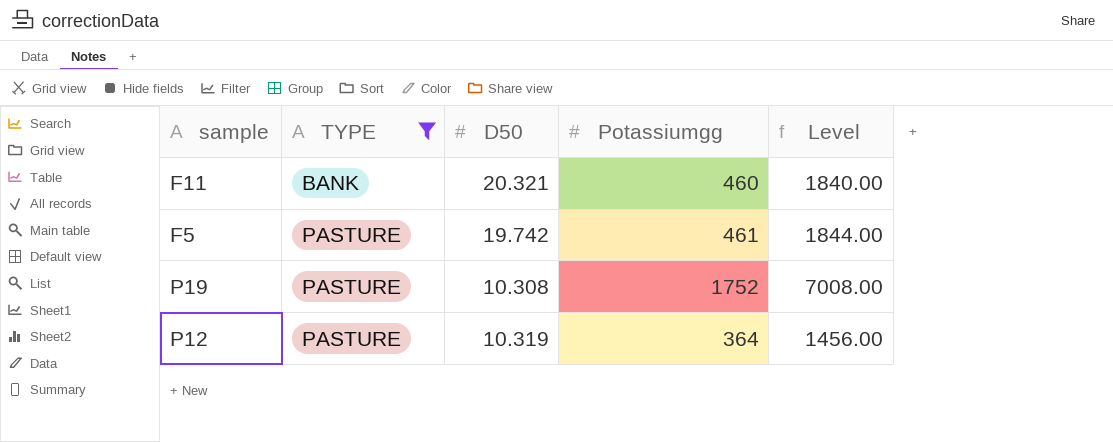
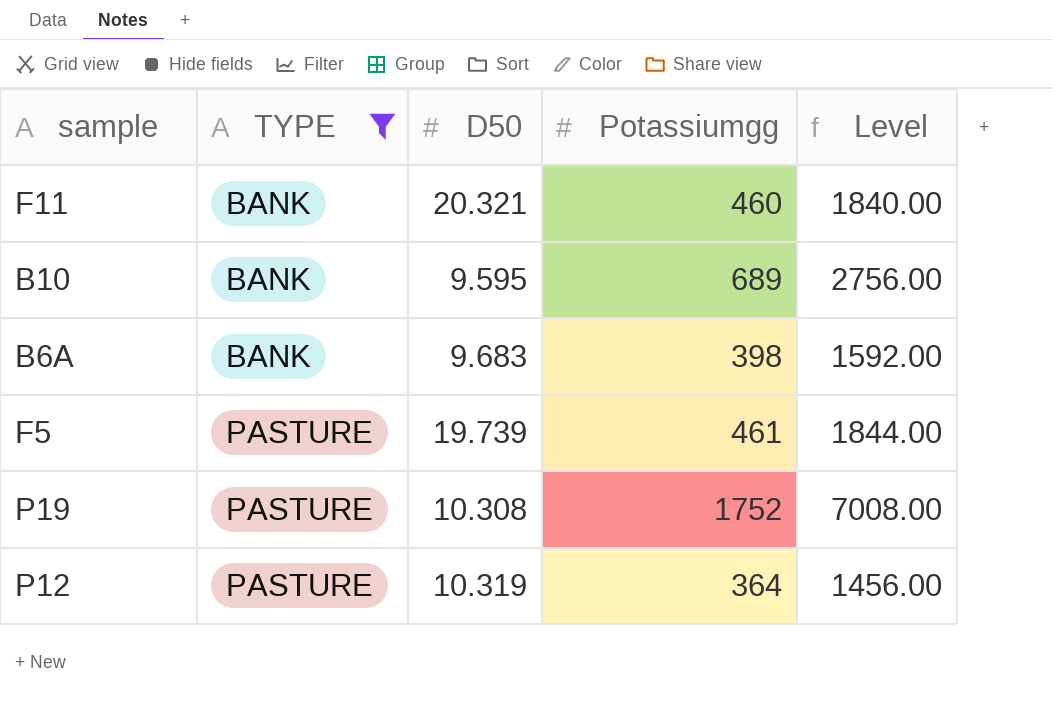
row B10: none -> BANK | 9.595 | 689 | 2756.00
row B6A: none -> BANK | 9.683 | 398 | 1592.00
F5 | D50: 19.742 -> 19.739

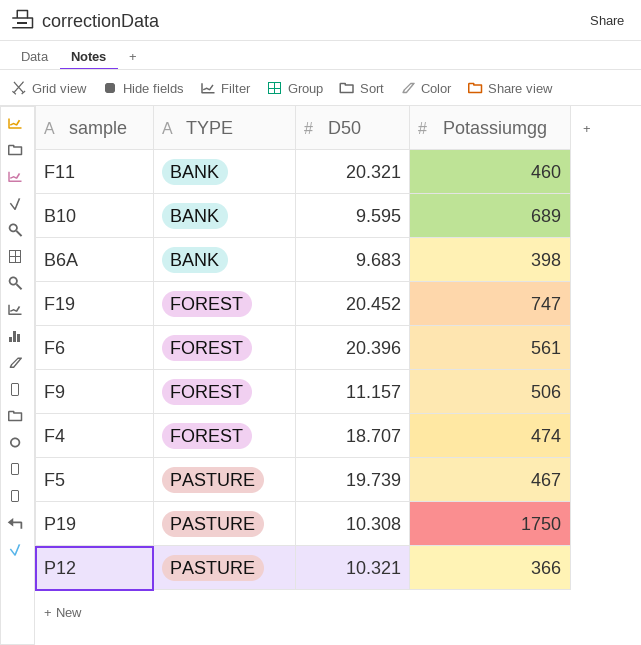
filter: TYPE != FOREST -> none
column Level | formula: [Potassiumgg] * 4 -> none
F5 | Potassiumgg: 461 -> 467
P19 | Potassiumgg: 1752 -> 1750
P12 | D50: 10.319 -> 10.321
P12 | Potassiumgg: 364 -> 366

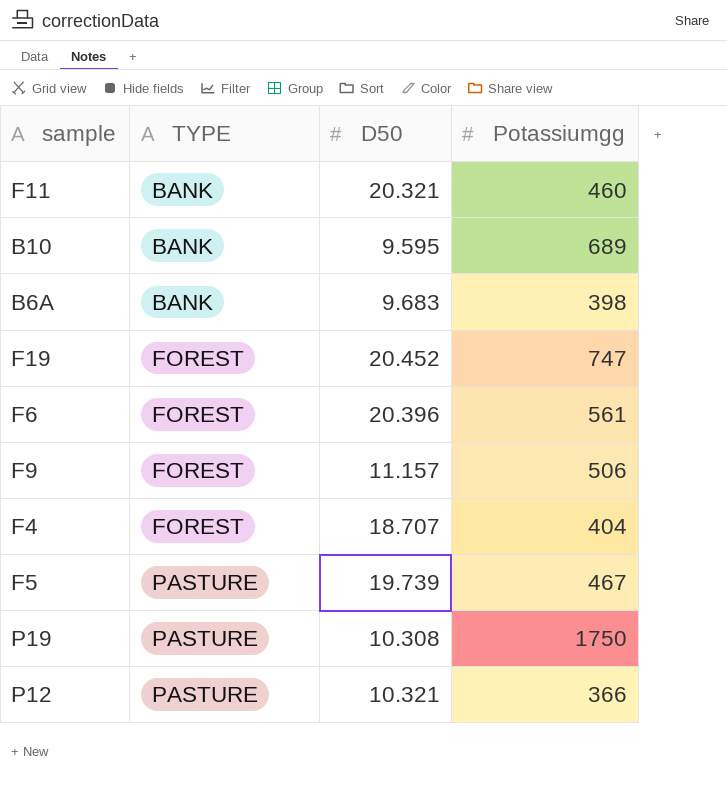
F4 | Potassiumgg: 474 -> 404

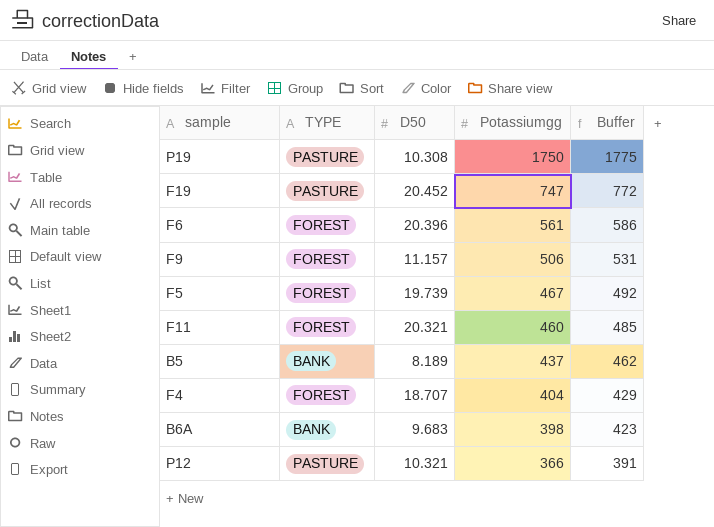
row order: TYPE ascending -> Potassiumgg descending
column Buffer | formula: none -> [Potassiumgg] + 25
row B10: BANK | 9.595 | 689 -> none
F19 | TYPE: FOREST -> PASTURE
F5 | TYPE: PASTURE -> FOREST
F11 | TYPE: BANK -> FOREST
row B5: none -> BANK | 8.189 | 437 | 462

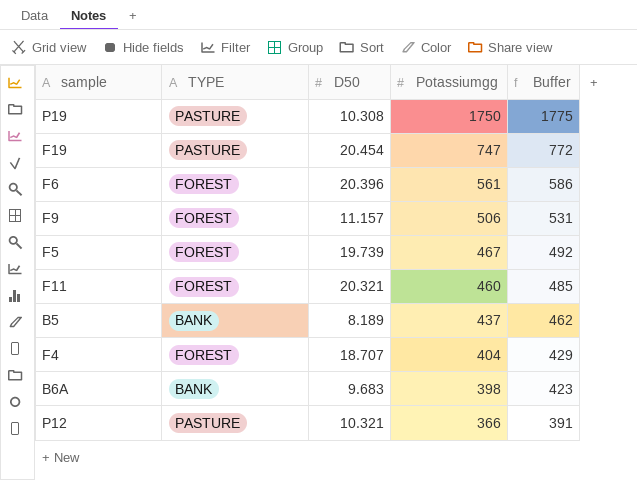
F19 | D50: 20.452 -> 20.454

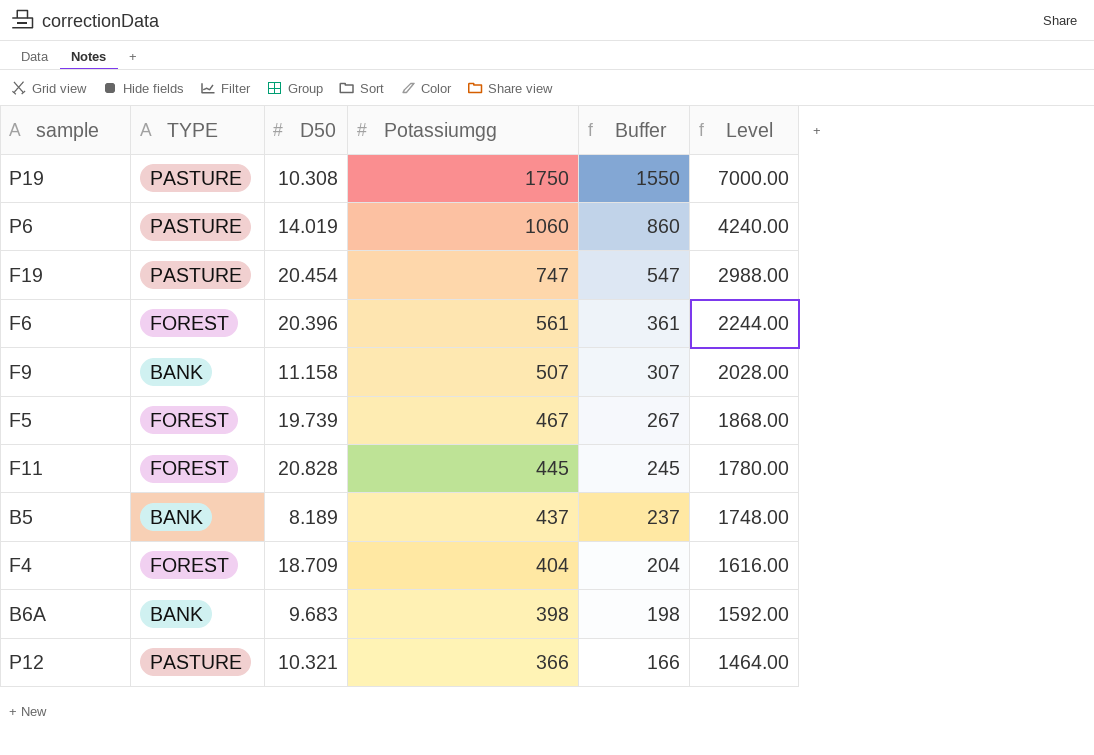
column Buffer | formula: [Potassiumgg] + 25 -> [Potassiumgg] - 200
column Level | formula: none -> [Potassiumgg] * 4
row P6: none -> PASTURE | 14.019 | 1060 | 860 | 4240.00
F9 | TYPE: FOREST -> BANK
F9 | D50: 11.157 -> 11.158
F9 | Potassiumgg: 506 -> 507
F11 | D50: 20.321 -> 20.828
F11 | Potassiumgg: 460 -> 445
F4 | D50: 18.707 -> 18.709

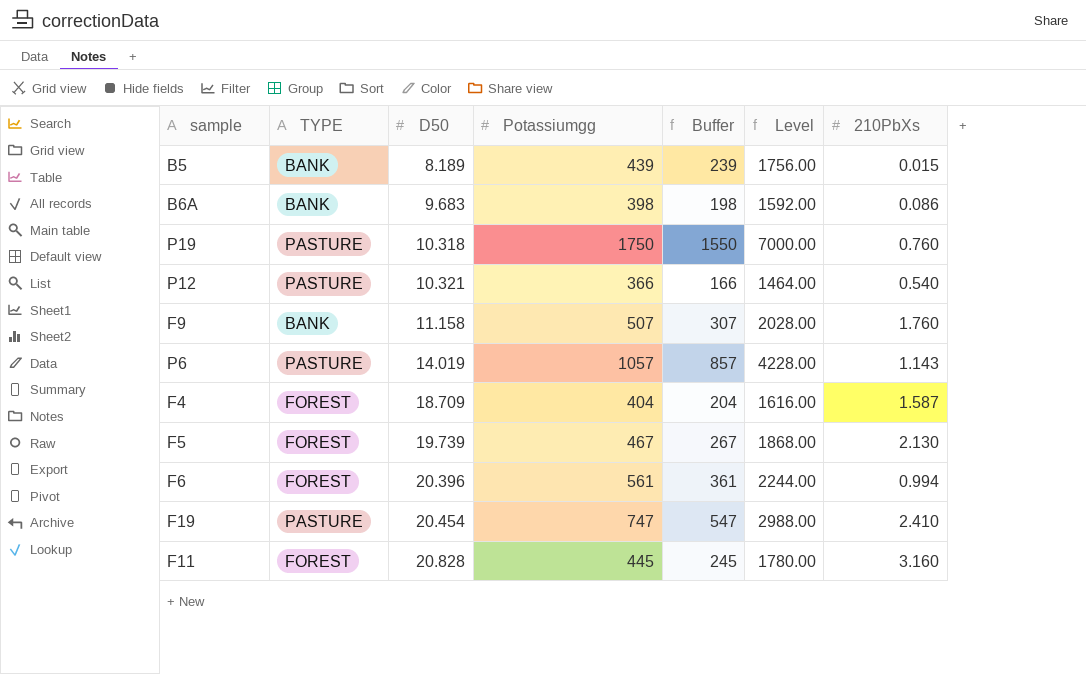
row order: Potassiumgg descending -> D50 ascending
column 210PbXs | position: none -> 7
B5 | Potassiumgg: 437 -> 439
B5 | Buffer: 237 -> 239
B5 | Level: 1748.00 -> 1756.00
P19 | D50: 10.308 -> 10.318
P6 | Potassiumgg: 1060 -> 1057
P6 | Buffer: 860 -> 857
P6 | Level: 4240.00 -> 4228.00

